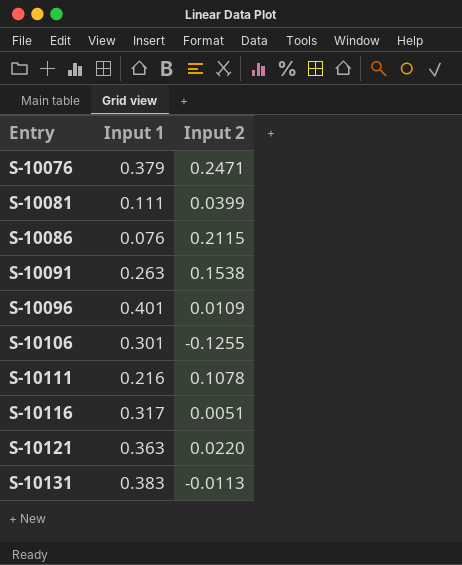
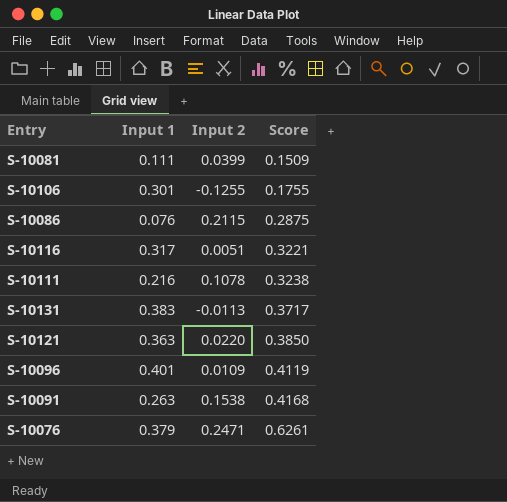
row order: Entry ascending -> Score ascending
column Score | formula: none -> [Input 1] + [Input 2]

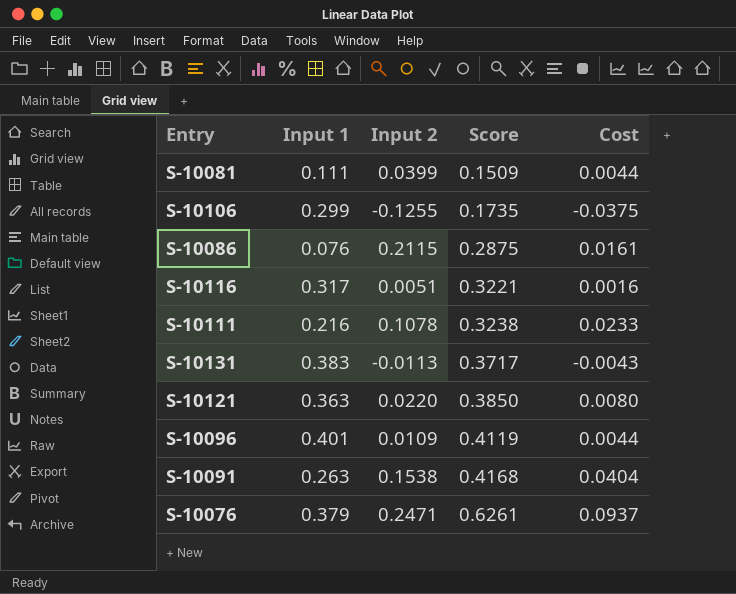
column Cost | formula: none -> [Input 1] * [Input 2]
S-10106 | Input 1: 0.301 -> 0.299
S-10106 | Score: 0.1755 -> 0.1735

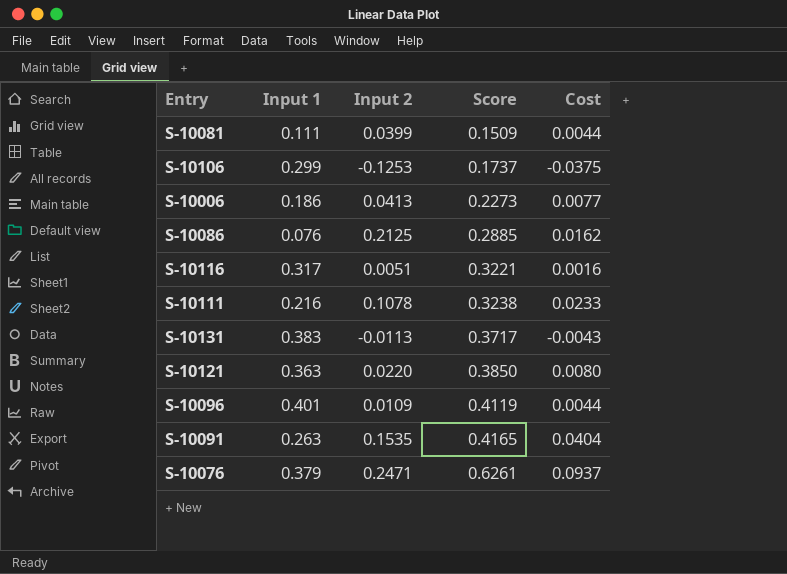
S-10106 | Input 2: -0.1255 -> -0.1253
S-10106 | Score: 0.1735 -> 0.1737
row S-10006: none -> 0.186 | 0.0413 | 0.2273 | 0.0077
S-10086 | Input 2: 0.2115 -> 0.2125
S-10086 | Score: 0.2875 -> 0.2885
S-10086 | Cost: 0.0161 -> 0.0162
S-10091 | Input 2: 0.1538 -> 0.1535
S-10091 | Score: 0.4168 -> 0.4165

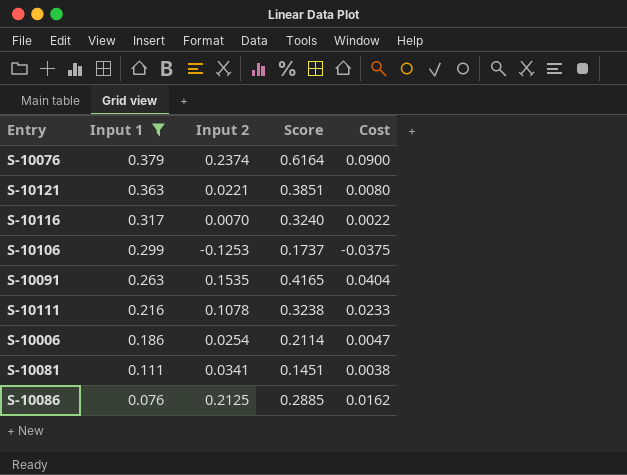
filter: none -> Input 1 <= 0.379
row order: Score ascending -> Input 1 descending
S-10076 | Input 2: 0.2471 -> 0.2374
S-10076 | Score: 0.6261 -> 0.6164
S-10076 | Cost: 0.0937 -> 0.0900
S-10121 | Input 2: 0.0220 -> 0.0221
S-10121 | Score: 0.3850 -> 0.3851
S-10116 | Input 2: 0.0051 -> 0.0070
S-10116 | Score: 0.3221 -> 0.3240
S-10116 | Cost: 0.0016 -> 0.0022
S-10006 | Input 2: 0.0413 -> 0.0254
S-10006 | Score: 0.2273 -> 0.2114
S-10006 | Cost: 0.0077 -> 0.0047
S-10081 | Input 2: 0.0399 -> 0.0341
S-10081 | Score: 0.1509 -> 0.1451
S-10081 | Cost: 0.0044 -> 0.0038

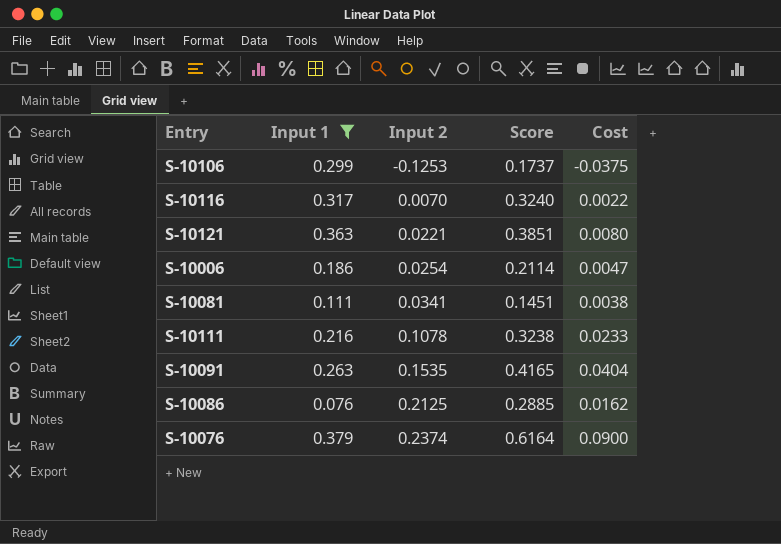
row order: Input 1 descending -> Input 2 ascending

